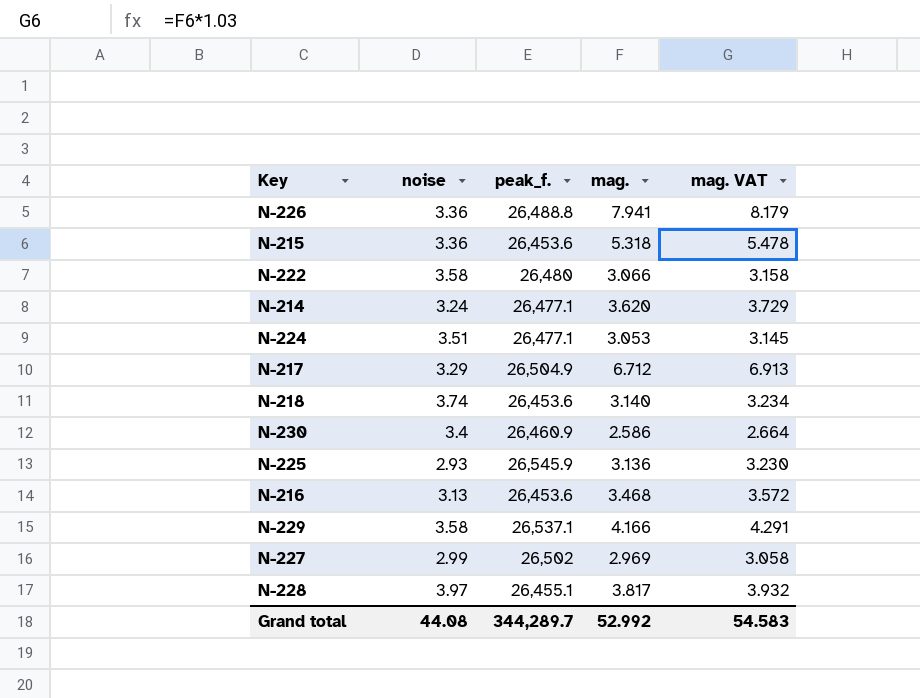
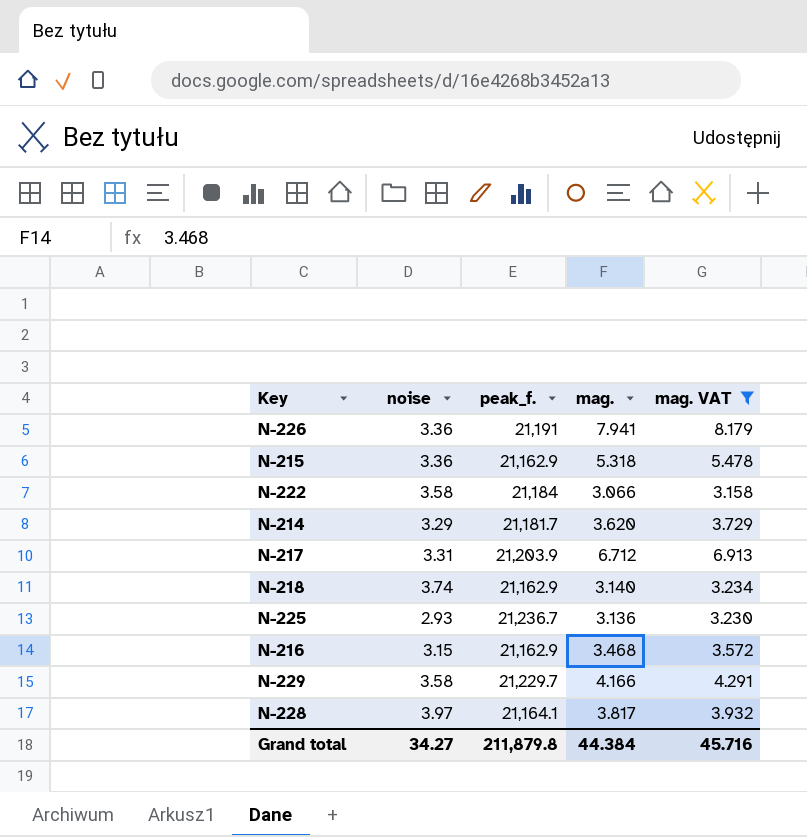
filter: none -> mag. VAT >= 3.158
N-226 | peak_f.: 26,488.8 -> 21,191
N-215 | peak_f.: 26,453.6 -> 21,162.9
N-222 | peak_f.: 26,480 -> 21,184
N-214 | noise: 3.24 -> 3.29
N-214 | peak_f.: 26,477.1 -> 21,181.7
N-217 | noise: 3.29 -> 3.31
N-217 | peak_f.: 26,504.9 -> 21,203.9
N-218 | peak_f.: 26,453.6 -> 21,162.9
N-225 | peak_f.: 26,545.9 -> 21,236.7
N-216 | noise: 3.13 -> 3.15
N-216 | peak_f.: 26,453.6 -> 21,162.9
N-229 | peak_f.: 26,537.1 -> 21,229.7
N-228 | peak_f.: 26,455.1 -> 21,164.1
Grand total | noise: 44.08 -> 34.27
Grand total | peak_f.: 344,289.7 -> 211,879.8
Grand total | mag.: 52.992 -> 44.384
Grand total | mag. VAT: 54.583 -> 45.716

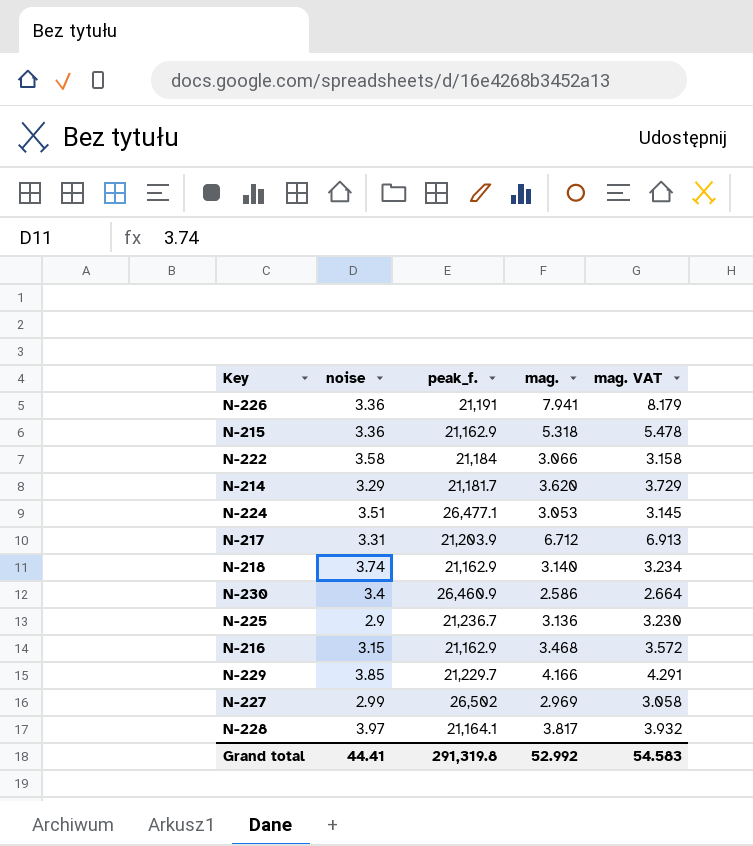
filter: mag. VAT >= 3.158 -> none
N-225 | noise: 2.93 -> 2.9
N-229 | noise: 3.58 -> 3.85
Grand total | noise: 34.27 -> 44.41
Grand total | peak_f.: 211,879.8 -> 291,319.8
Grand total | mag.: 44.384 -> 52.992
Grand total | mag. VAT: 45.716 -> 54.583

